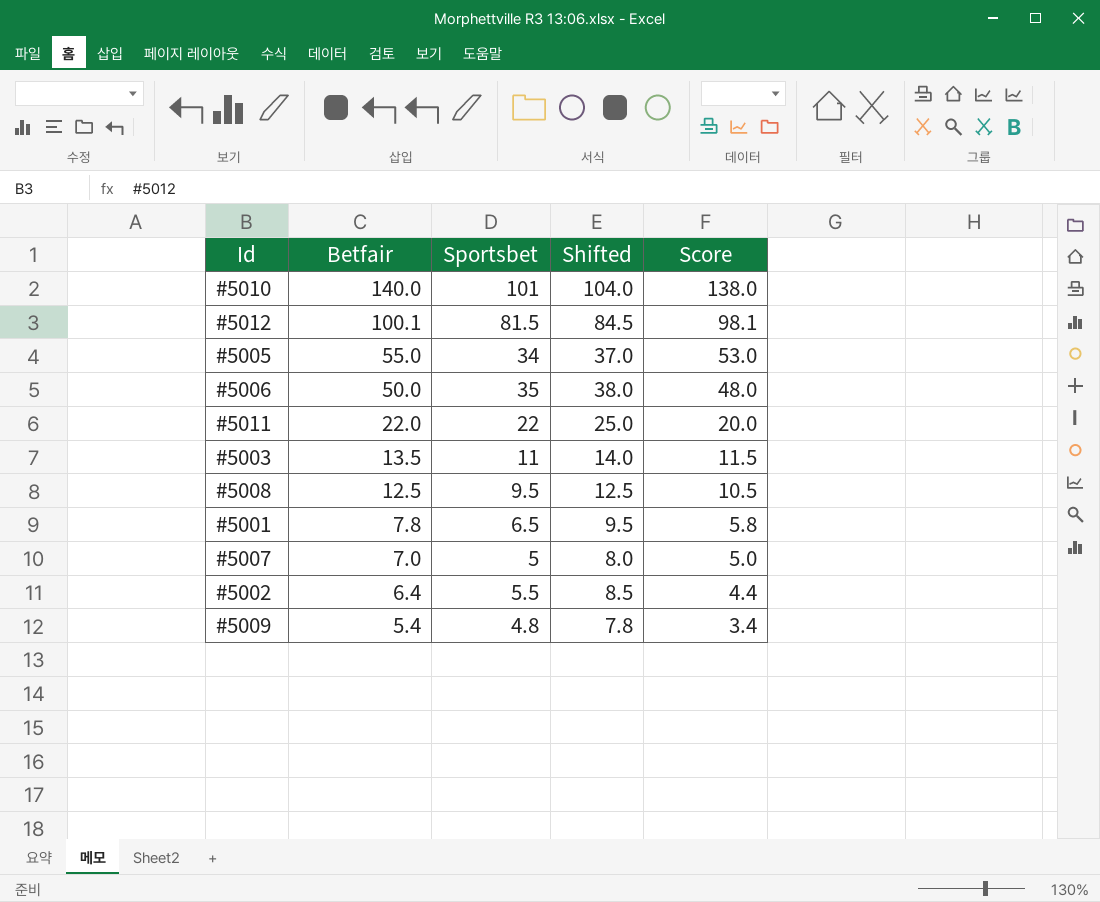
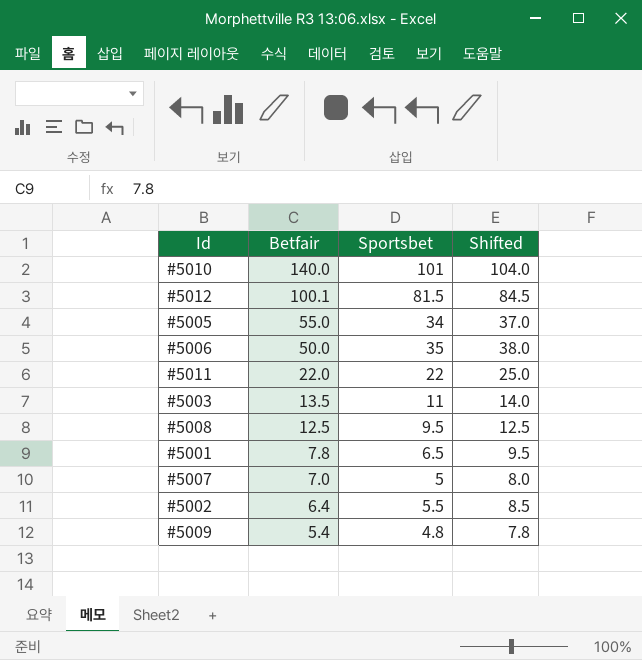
column Score | formula: [Betfair] - 2 -> none

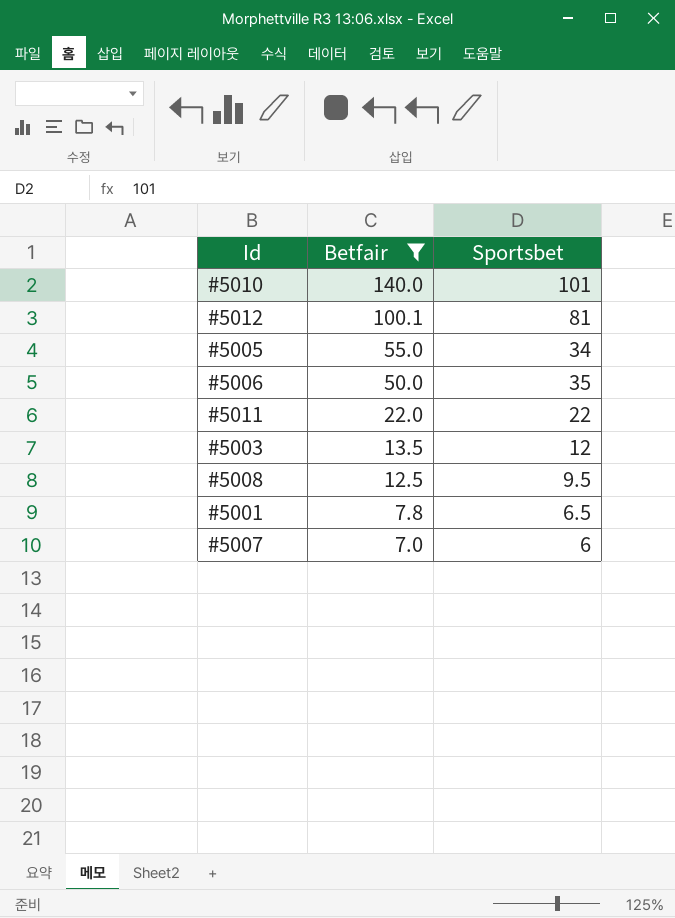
filter: none -> Betfair >= 7.0
column Shifted | formula: [Sportsbet] + 3 -> none
#5012 | Sportsbet: 81.5 -> 81
#5003 | Sportsbet: 11 -> 12
#5007 | Sportsbet: 5 -> 6

